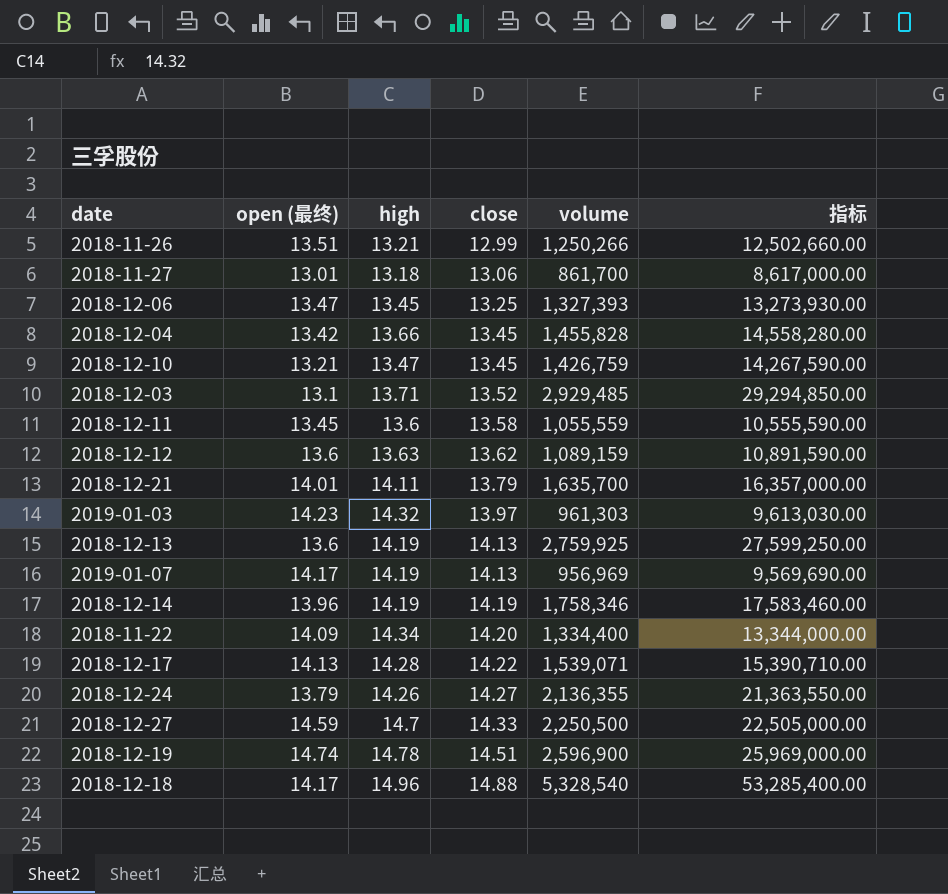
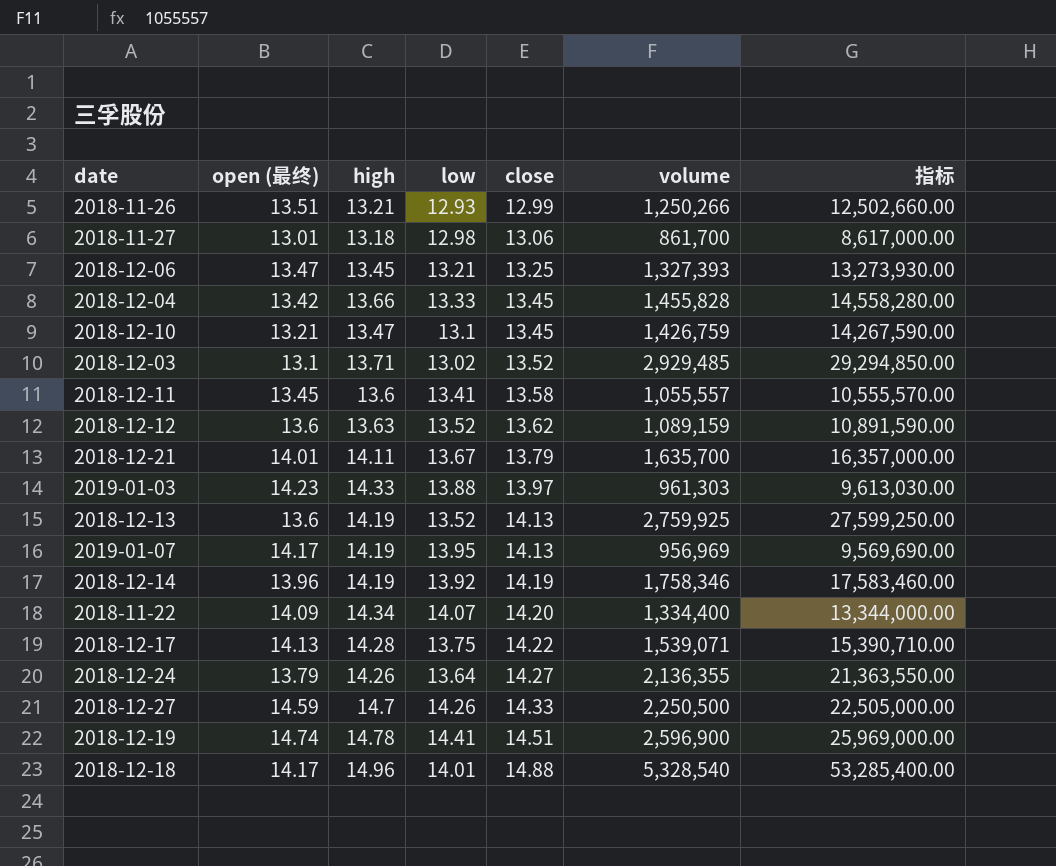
column low | position: none -> 4
2018-12-11 | volume: 1,055,559 -> 1,055,557
2018-12-11 | 指标: 10,555,590.00 -> 10,555,570.00
2019-01-03 | high: 14.32 -> 14.33

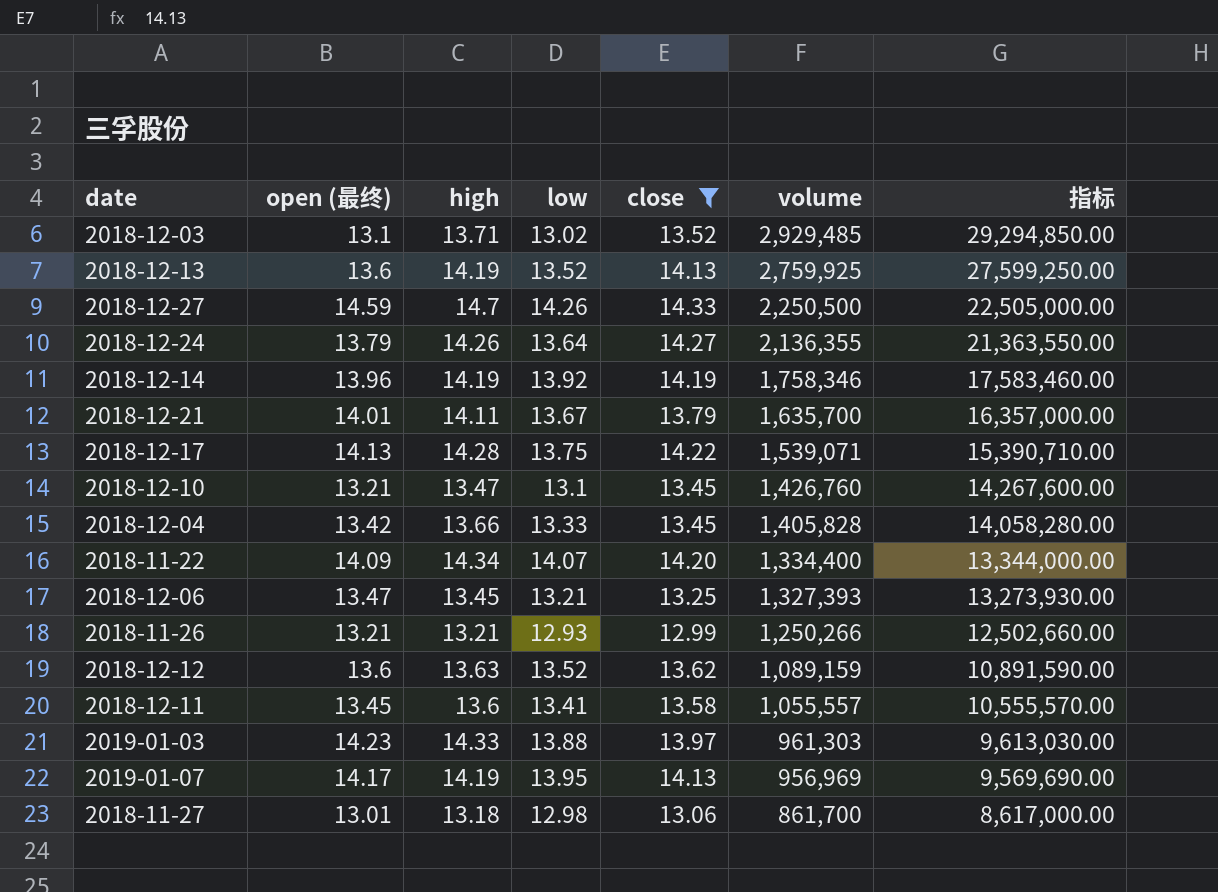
filter: none -> close <= 14.33
row order: close ascending -> volume descending
2018-12-10 | volume: 1,426,759 -> 1,426,760
2018-12-10 | 指标: 14,267,590.00 -> 14,267,600.00
2018-12-04 | volume: 1,455,828 -> 1,405,828
2018-12-04 | 指标: 14,558,280.00 -> 14,058,280.00
2018-11-26 | open (最终): 13.51 -> 13.21

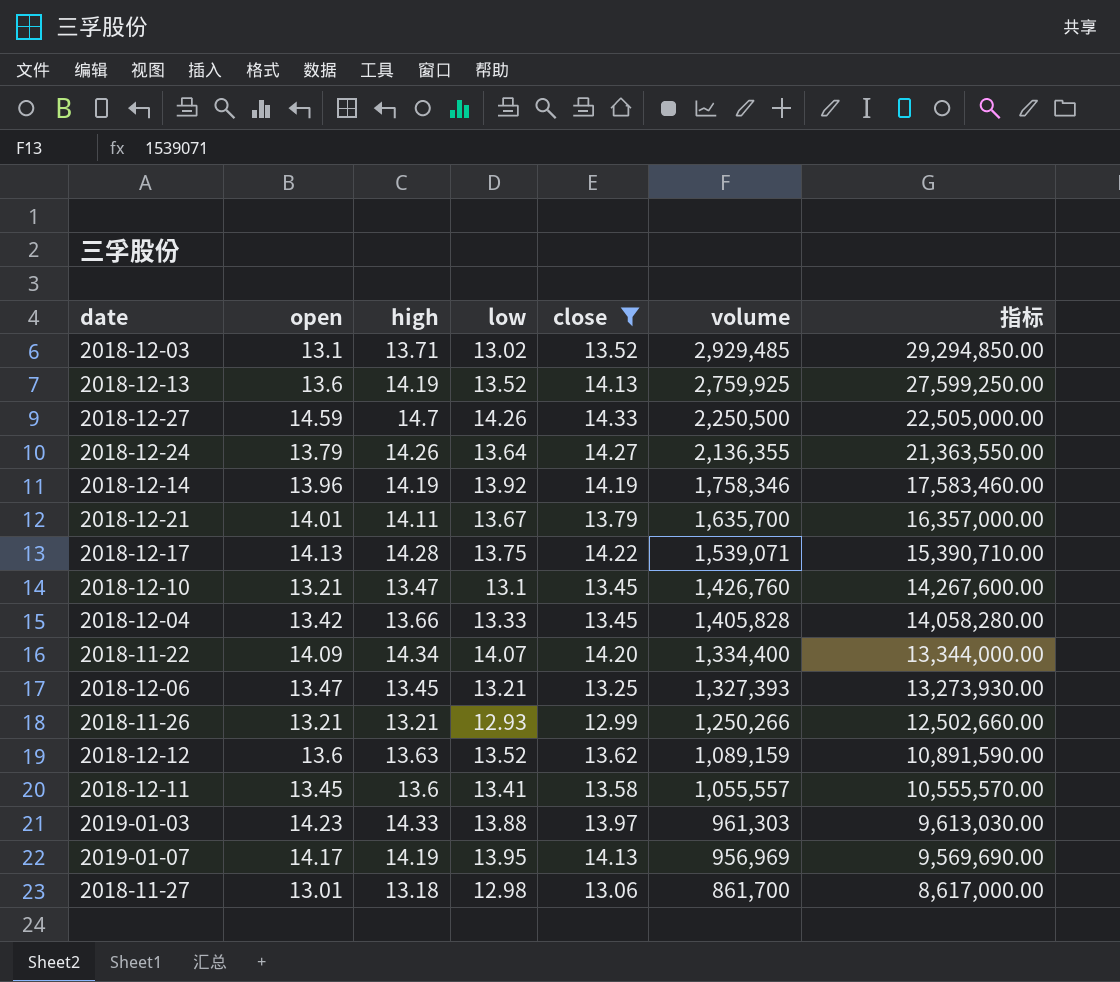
column name: open (最终) -> open

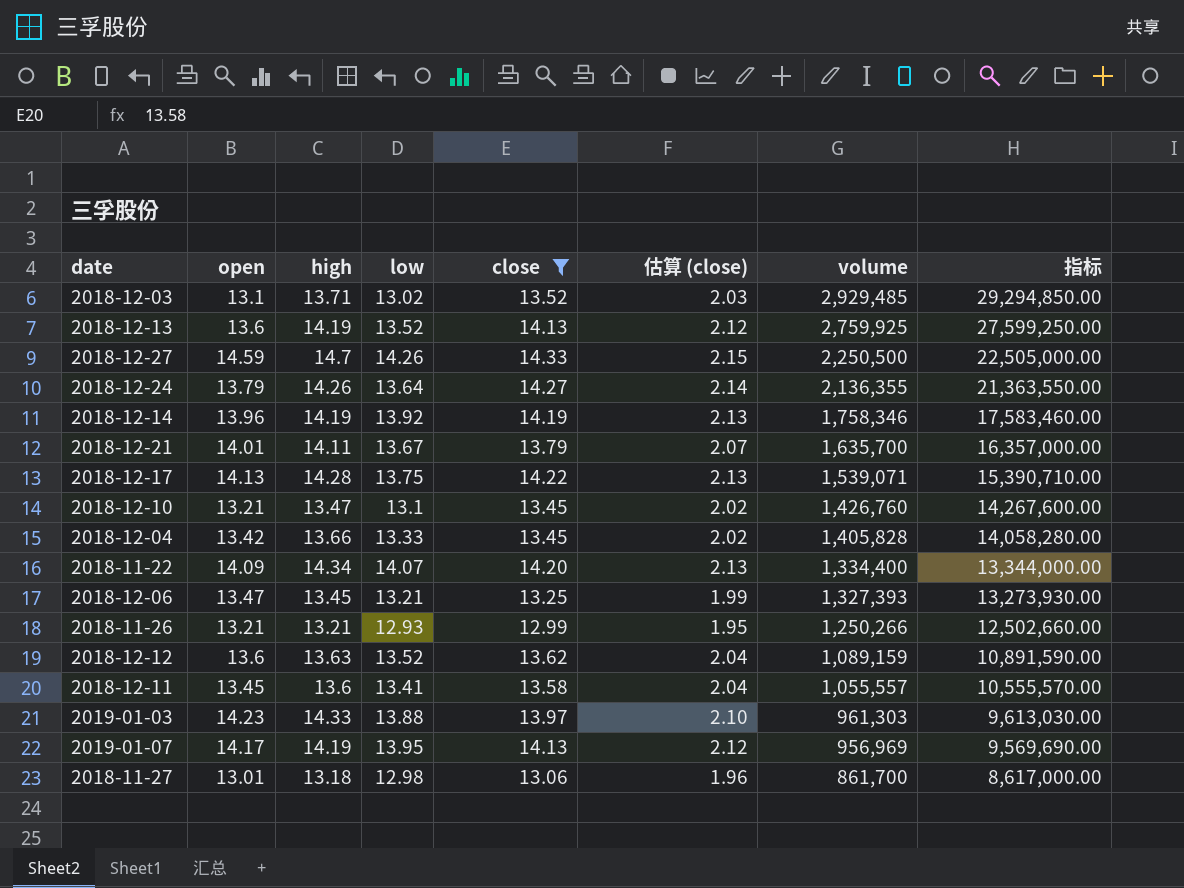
column 估算 (close) | formula: none -> [close] * 0.15

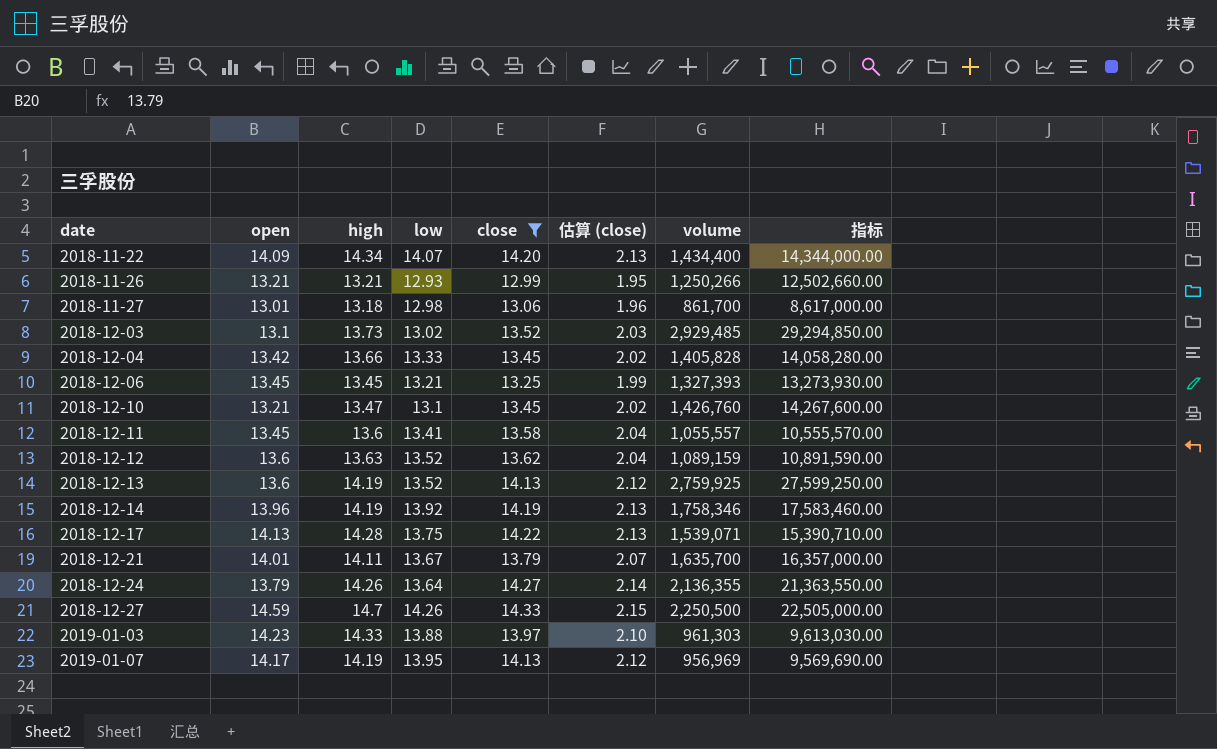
row order: volume descending -> date ascending
2018-11-22 | volume: 1,334,400 -> 1,434,400
2018-11-22 | 指标: 13,344,000.00 -> 14,344,000.00
2018-12-03 | high: 13.71 -> 13.73
2018-12-06 | open: 13.47 -> 13.45

